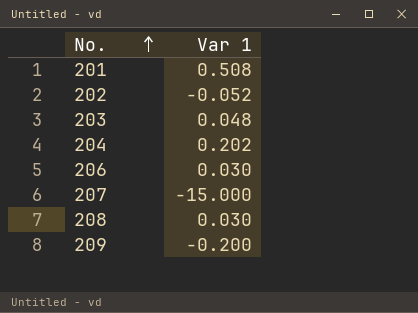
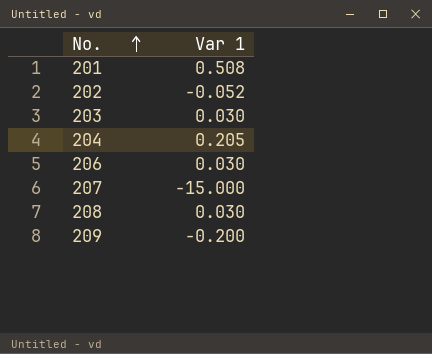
203 | Var 1: 0.048 -> 0.030
204 | Var 1: 0.202 -> 0.205

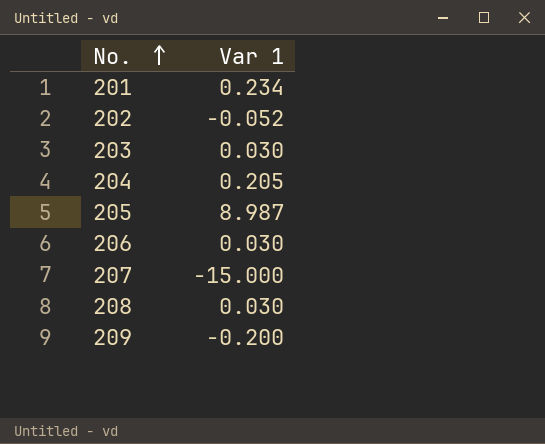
201 | Var 1: 0.508 -> 0.234
row 205: none -> 8.987

